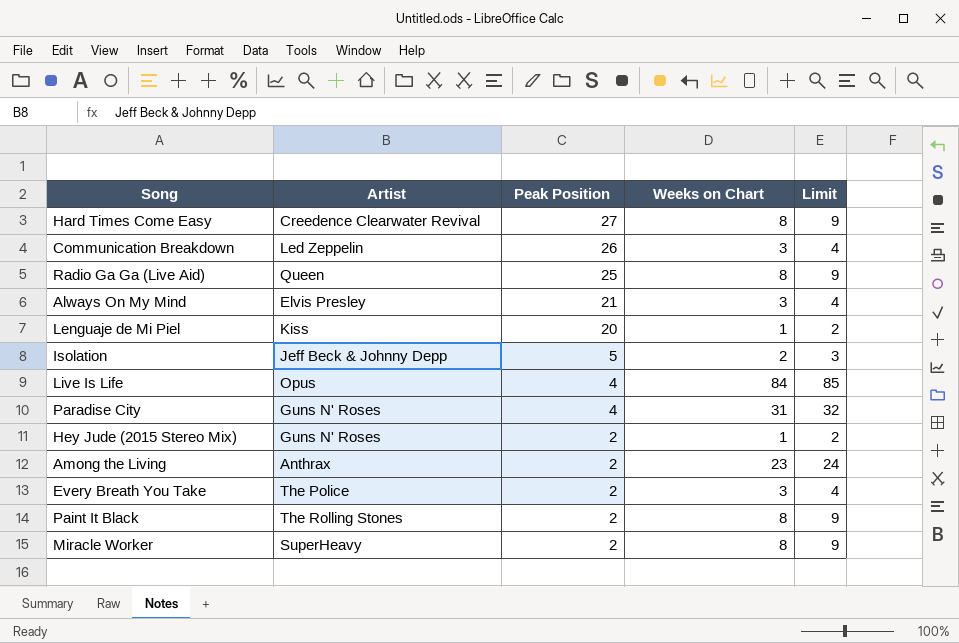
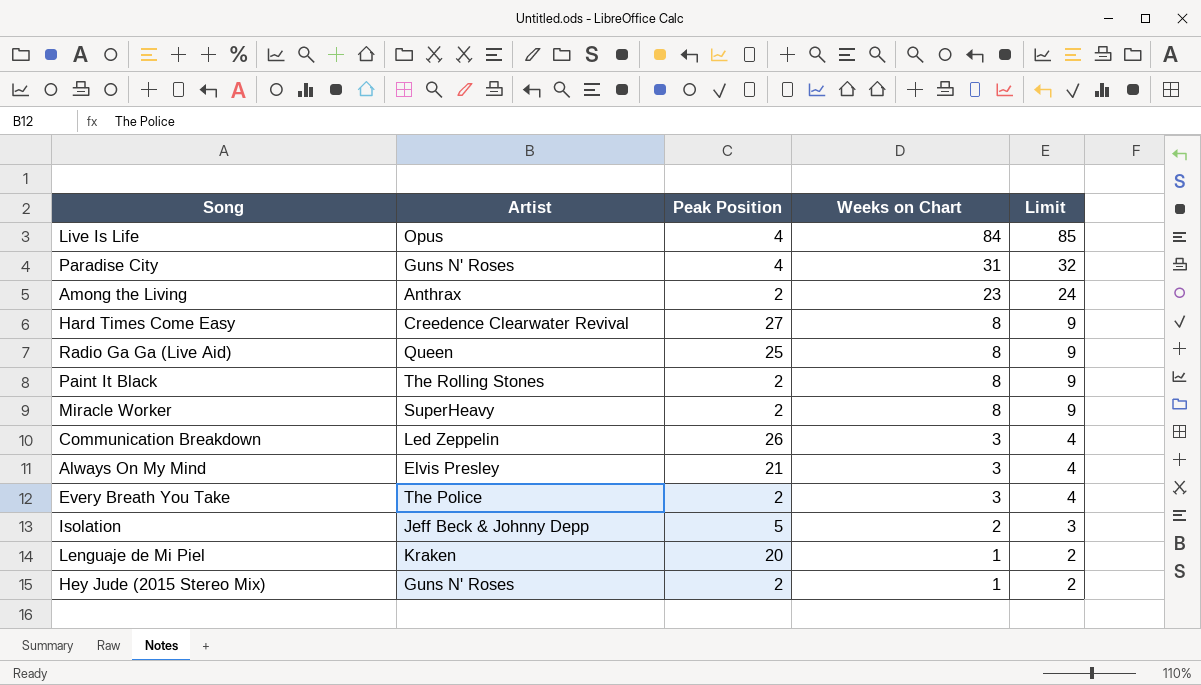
row order: Peak Position descending -> Weeks on Chart descending
Lenguaje de Mi Piel | Artist: Kiss -> Kraken

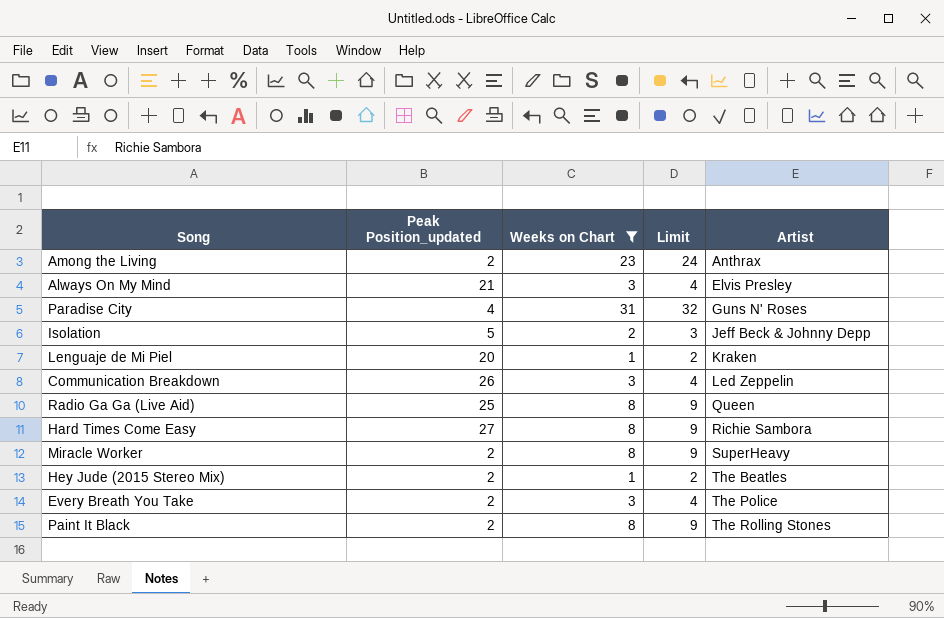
filter: none -> Weeks on Chart != 84
row order: Weeks on Chart descending -> Artist ascending
column name: Peak Position -> Peak Position_updated
column Artist | position: 2 -> 5
Hard Times Come Easy | Artist: Creedence Clearwater Revival -> Richie Sambora
Hey Jude (2015 Stereo Mix) | Artist: Guns N' Roses -> The Beatles

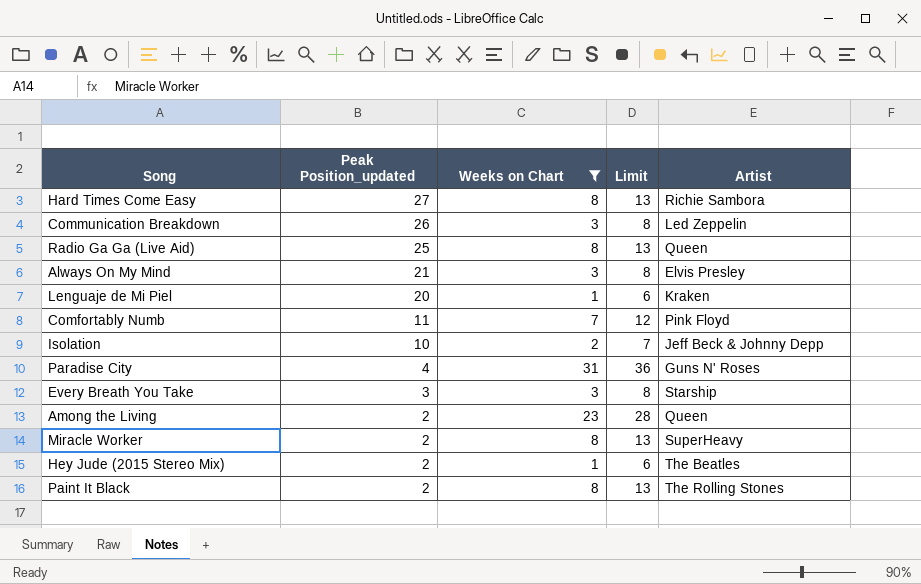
row order: Artist ascending -> Peak Position_updated descending
column Limit | formula: [Weeks on Chart] + 1 -> [Weeks on Chart] + 5
row Comfortably Numb: none -> 11 | 7 | 12 | Pink Floyd
Isolation | Peak Position_updated: 5 -> 10
Every Breath You Take | Peak Position_updated: 2 -> 3
Every Breath You Take | Artist: The Police -> Starship
Among the Living | Artist: Anthrax -> Queen

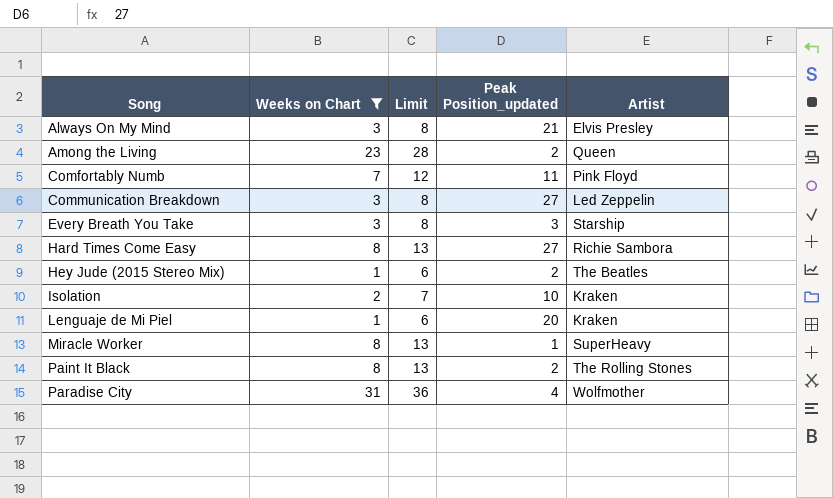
row order: Peak Position_updated descending -> Song ascending
column Peak Position_updated | position: 2 -> 4
row Radio Ga Ga (Live Aid): 25 | 8 | 13 | Queen -> none
Communication Breakdown | Peak Position_updated: 26 -> 27
Isolation | Artist: Jeff Beck & Johnny Depp -> Kraken
Miracle Worker | Peak Position_updated: 2 -> 1
Paradise City | Artist: Guns N' Roses -> Wolfmother

